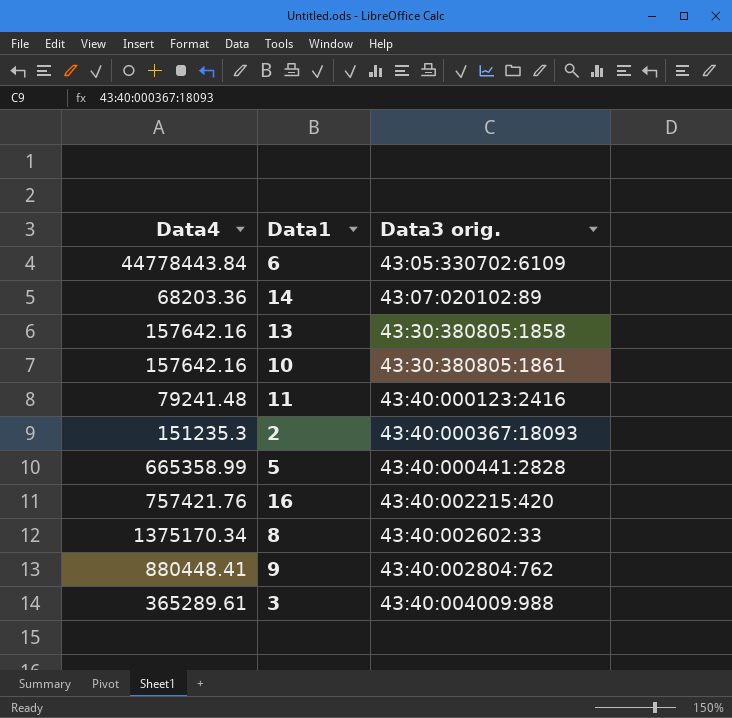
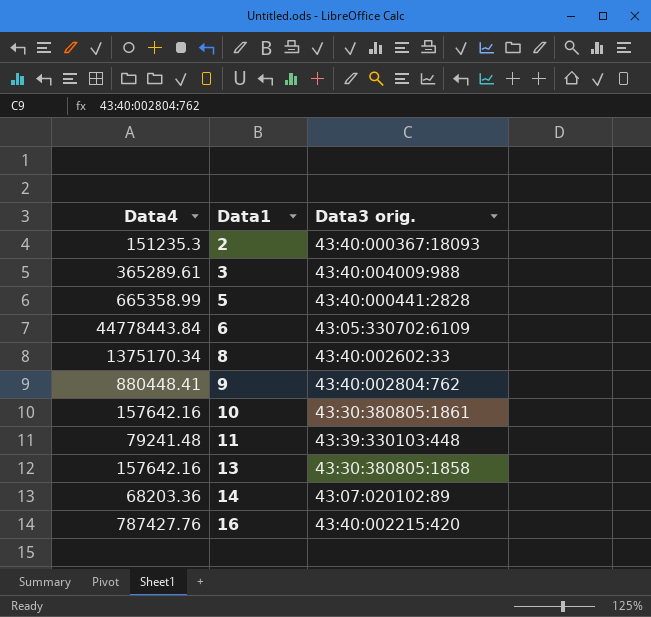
row order: Data3 orig. ascending -> Data1 ascending
11 | Data3 orig.: 43:40:000123:2416 -> 43:39:330103:448
16 | Data4: 757421.76 -> 787427.76

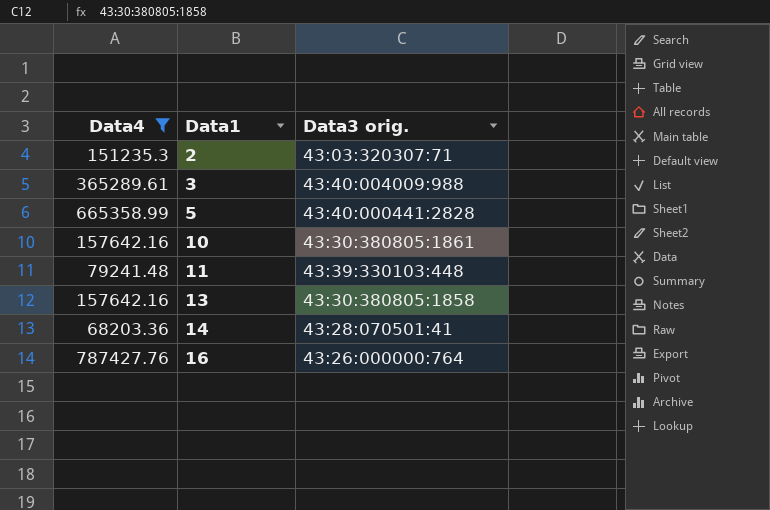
filter: none -> Data4 <= 787427.76
2 | Data3 orig.: 43:40:000367:18093 -> 43:03:320307:71
14 | Data3 orig.: 43:07:020102:89 -> 43:28:070501:41
16 | Data3 orig.: 43:40:002215:420 -> 43:26:000000:764

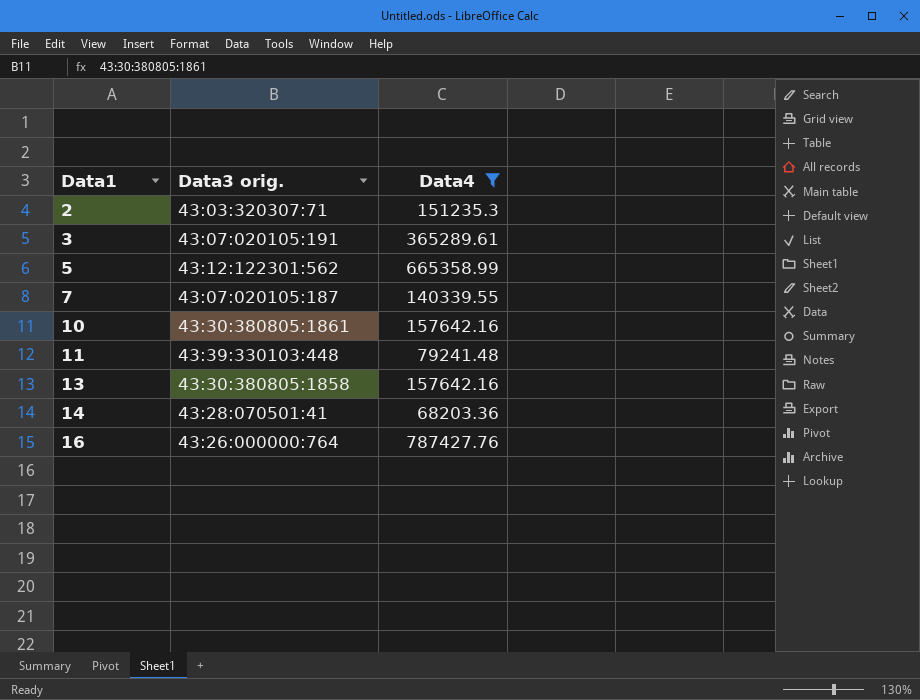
column Data4 | position: 1 -> 3
3 | Data3 orig.: 43:40:004009:988 -> 43:07:020105:191
5 | Data3 orig.: 43:40:000441:2828 -> 43:12:122301:562
row 7: none -> 43:07:020105:187 | 140339.55

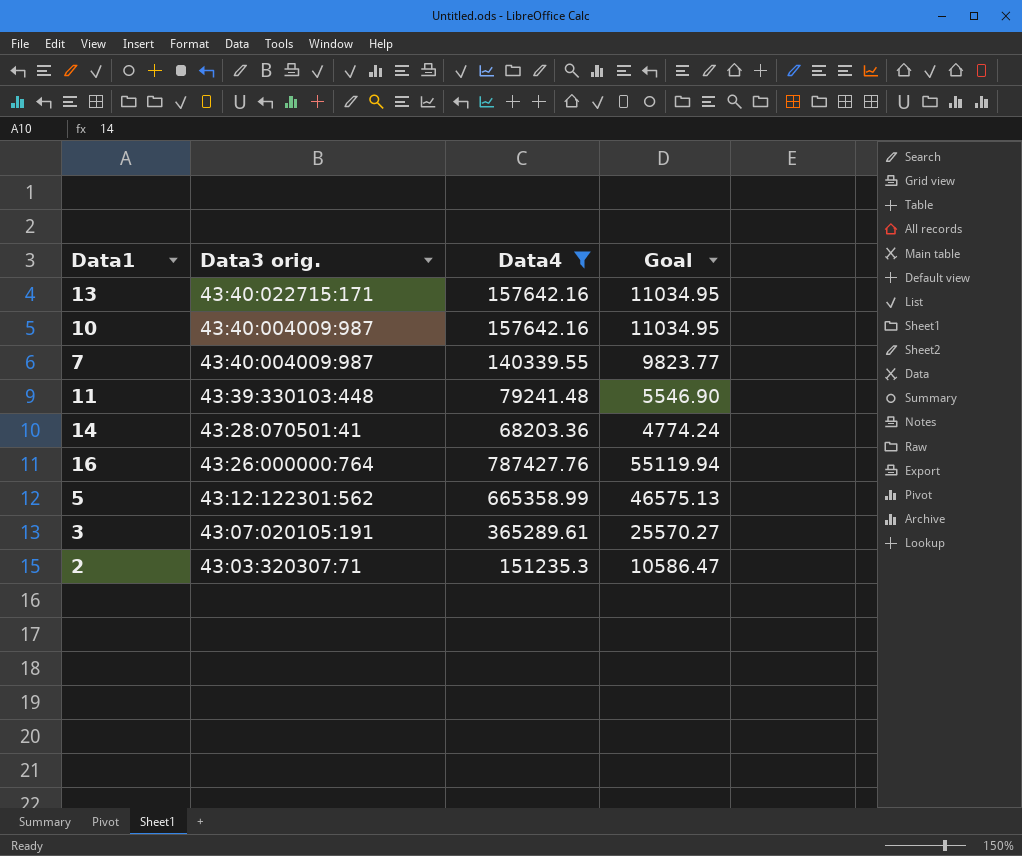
row order: Data1 ascending -> Data3 orig. descending
column Goal | formula: none -> [Data4] * 0.07
13 | Data3 orig.: 43:30:380805:1858 -> 43:40:022715:171
10 | Data3 orig.: 43:30:380805:1861 -> 43:40:004009:987
7 | Data3 orig.: 43:07:020105:187 -> 43:40:004009:987

